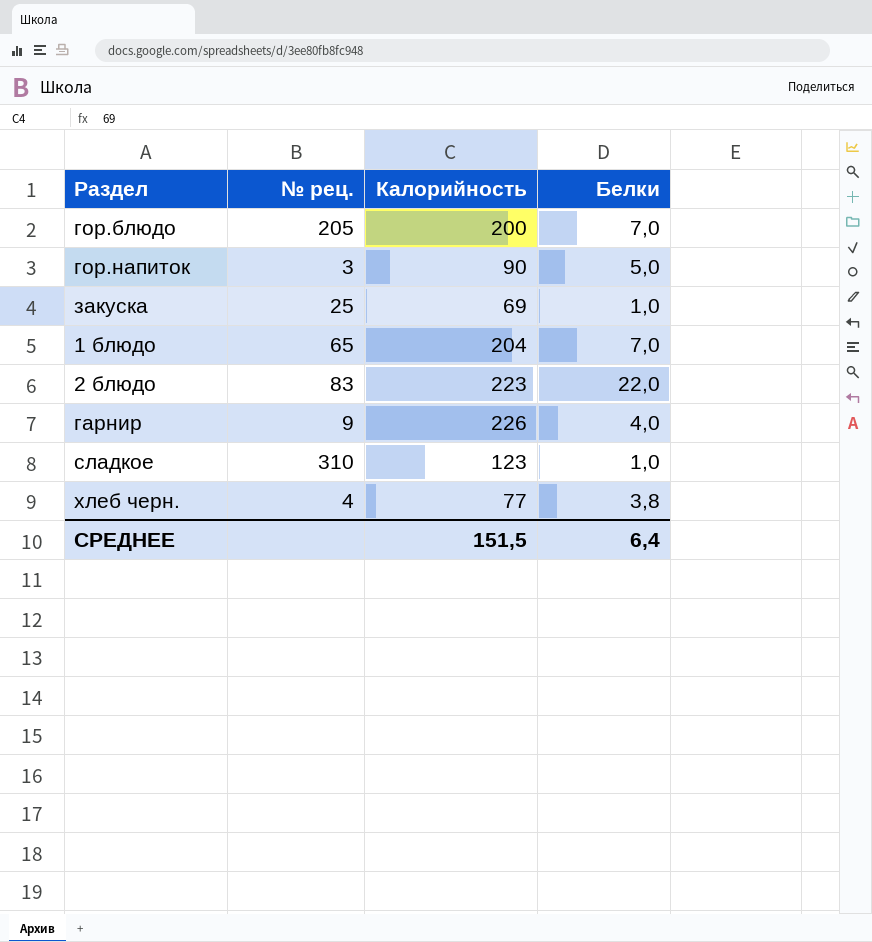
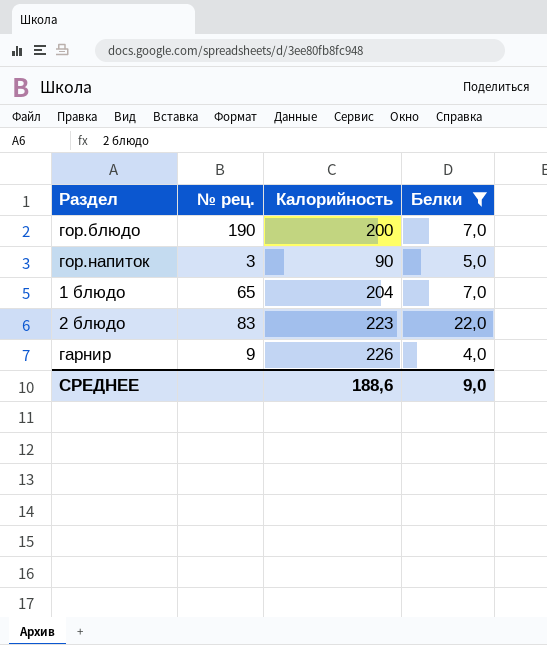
filter: none -> Белки >= 4,0
гор.блюдо | № рец.: 205 -> 190
СРЕДНЕЕ | Калорийность: 151,5 -> 188,6
СРЕДНЕЕ | Белки: 6,4 -> 9,0

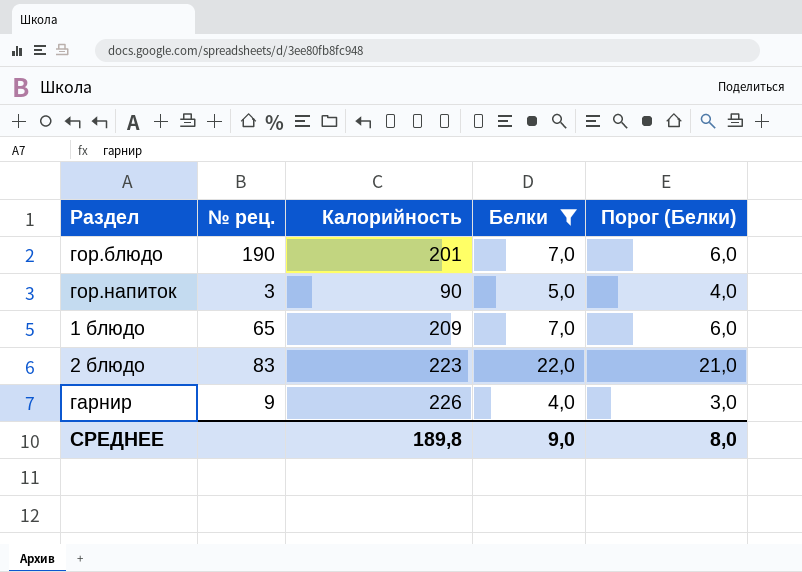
column Порог (Белки) | formula: none -> [Белки] - 1
гор.блюдо | Калорийность: 200 -> 201
1 блюдо | Калорийность: 204 -> 209
СРЕДНЕЕ | Калорийность: 188,6 -> 189,8

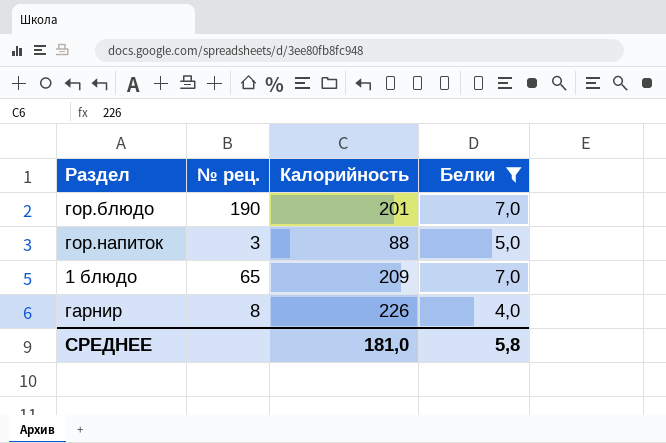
column Порог (Белки) | formula: [Белки] - 1 -> none
row 2 блюдо: 83 | 223 | 22,0 | 21,0 -> none
гор.напиток | Калорийность: 90 -> 88
гарнир | № рец.: 9 -> 8
СРЕДНЕЕ | Калорийность: 189,8 -> 181,0
СРЕДНЕЕ | Белки: 9,0 -> 5,8

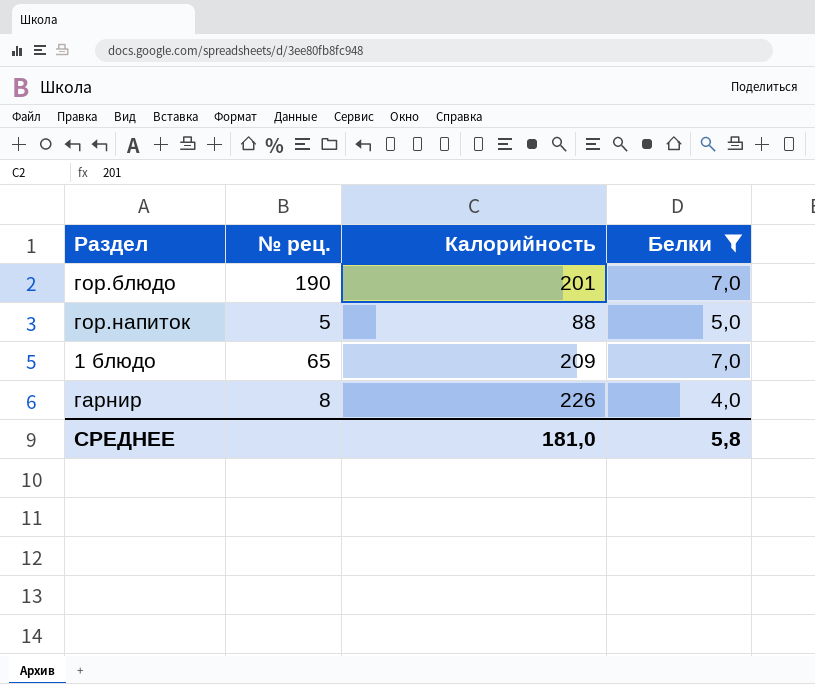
гор.напиток | № рец.: 3 -> 5

